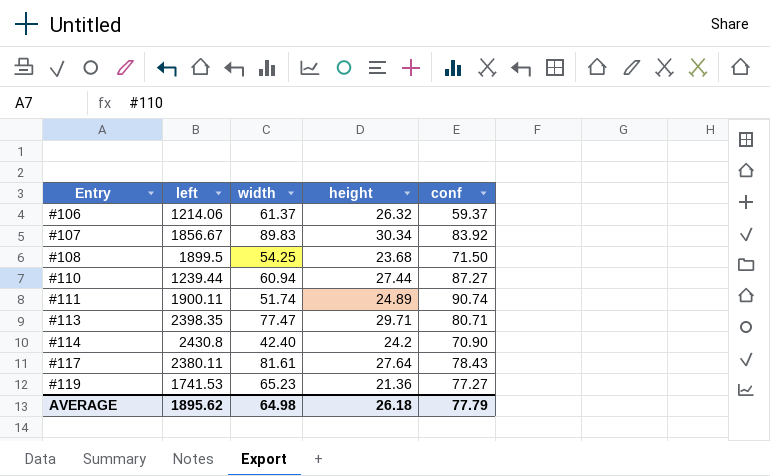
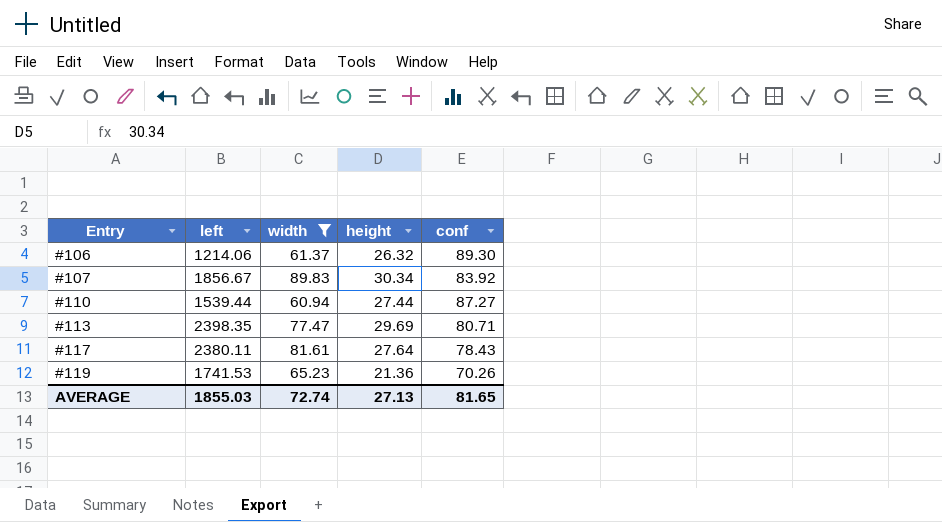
filter: none -> width >= 60.94
#106 | conf: 59.37 -> 89.30
#110 | left: 1239.44 -> 1539.44
#113 | height: 29.71 -> 29.69
#119 | conf: 77.27 -> 70.26
AVERAGE | left: 1895.62 -> 1855.03
AVERAGE | width: 64.98 -> 72.74
AVERAGE | height: 26.18 -> 27.13
AVERAGE | conf: 77.79 -> 81.65

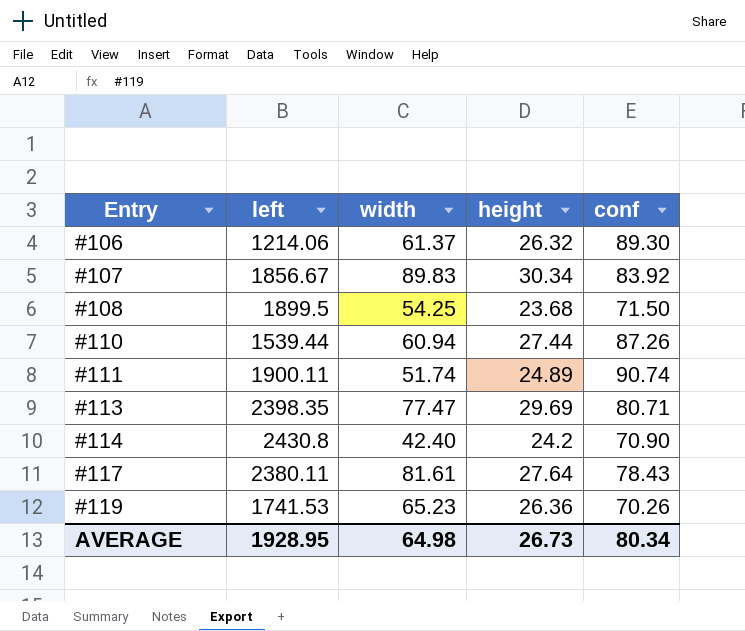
filter: width >= 60.94 -> none
#110 | conf: 87.27 -> 87.26
#119 | height: 21.36 -> 26.36
AVERAGE | left: 1855.03 -> 1928.95
AVERAGE | width: 72.74 -> 64.98
AVERAGE | height: 27.13 -> 26.73
AVERAGE | conf: 81.65 -> 80.34

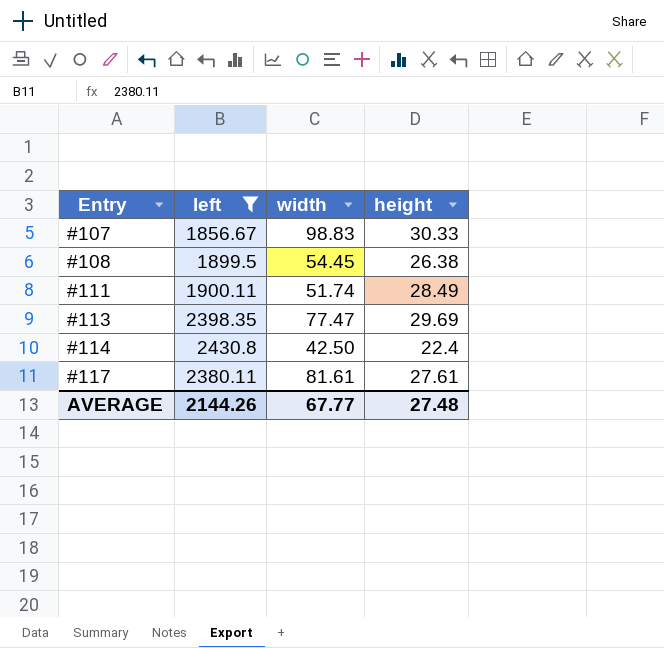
filter: none -> left >= 1856.67
column conf | position: 5 -> none
#107 | width: 89.83 -> 98.83
#107 | height: 30.34 -> 30.33
#108 | width: 54.25 -> 54.45
#108 | height: 23.68 -> 26.38
#111 | height: 24.89 -> 28.49
#114 | width: 42.40 -> 42.50
#114 | height: 24.2 -> 22.4
#117 | height: 27.64 -> 27.61
AVERAGE | left: 1928.95 -> 2144.26
AVERAGE | width: 64.98 -> 67.77
AVERAGE | height: 26.73 -> 27.48

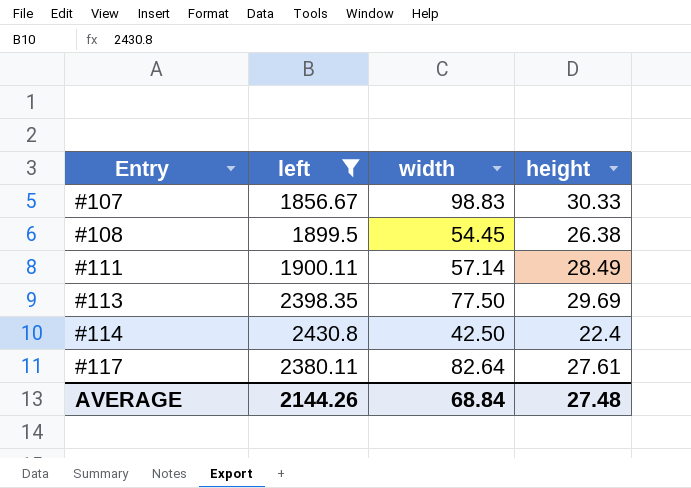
#111 | width: 51.74 -> 57.14
#113 | width: 77.47 -> 77.50
#117 | width: 81.61 -> 82.64
AVERAGE | width: 67.77 -> 68.84

